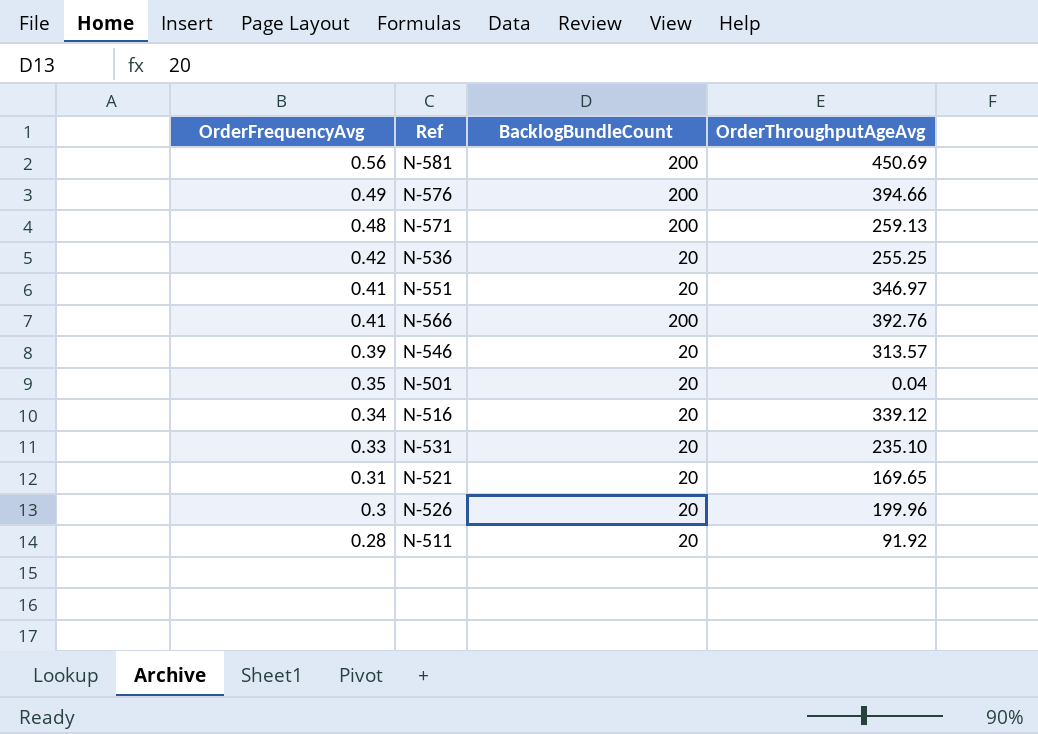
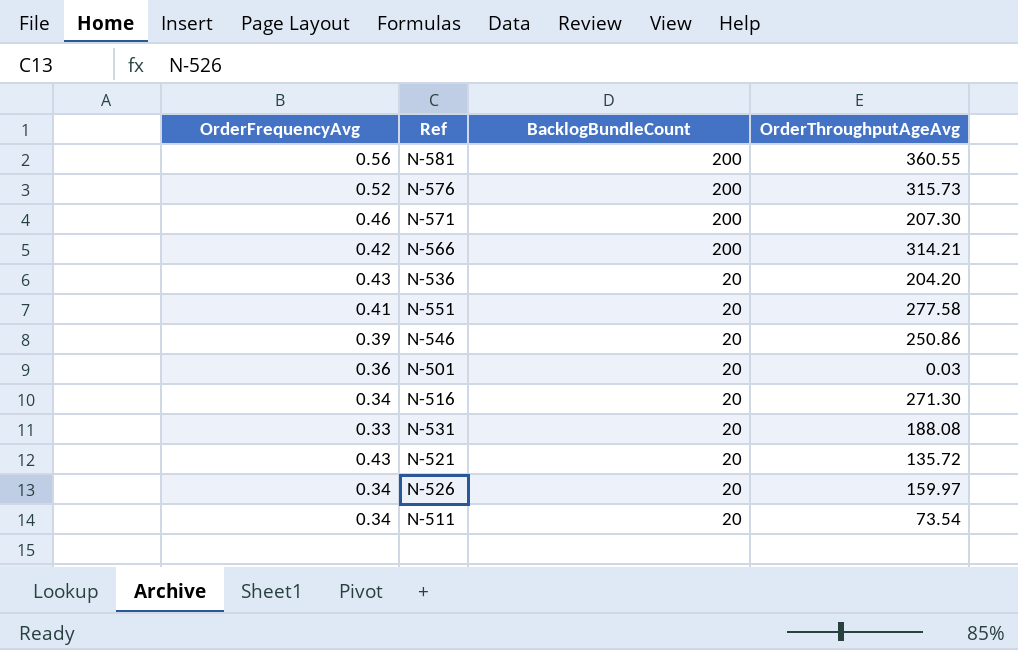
row order: OrderFrequencyAvg descending -> BacklogBundleCount descending
N-581 | OrderThroughputAgeAvg: 450.69 -> 360.55
N-576 | OrderFrequencyAvg: 0.49 -> 0.52
N-576 | OrderThroughputAgeAvg: 394.66 -> 315.73
N-571 | OrderFrequencyAvg: 0.48 -> 0.46
N-571 | OrderThroughputAgeAvg: 259.13 -> 207.30
N-566 | OrderFrequencyAvg: 0.41 -> 0.42
N-566 | OrderThroughputAgeAvg: 392.76 -> 314.21
N-536 | OrderFrequencyAvg: 0.42 -> 0.43
N-536 | OrderThroughputAgeAvg: 255.25 -> 204.20
N-551 | OrderThroughputAgeAvg: 346.97 -> 277.58
N-546 | OrderThroughputAgeAvg: 313.57 -> 250.86
N-501 | OrderFrequencyAvg: 0.35 -> 0.36
N-501 | OrderThroughputAgeAvg: 0.04 -> 0.03
N-516 | OrderThroughputAgeAvg: 339.12 -> 271.30
N-531 | OrderThroughputAgeAvg: 235.10 -> 188.08
N-521 | OrderFrequencyAvg: 0.31 -> 0.43
N-521 | OrderThroughputAgeAvg: 169.65 -> 135.72
N-526 | OrderFrequencyAvg: 0.3 -> 0.34
N-526 | OrderThroughputAgeAvg: 199.96 -> 159.97
N-511 | OrderFrequencyAvg: 0.28 -> 0.34
N-511 | OrderThroughputAgeAvg: 91.92 -> 73.54

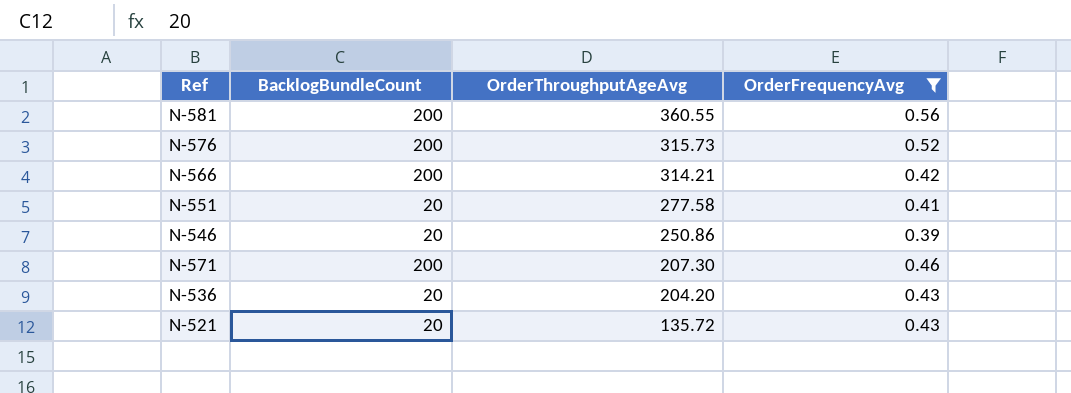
filter: none -> OrderFrequencyAvg >= 0.39
row order: BacklogBundleCount descending -> OrderThroughputAgeAvg descending
column OrderFrequencyAvg | position: 1 -> 4

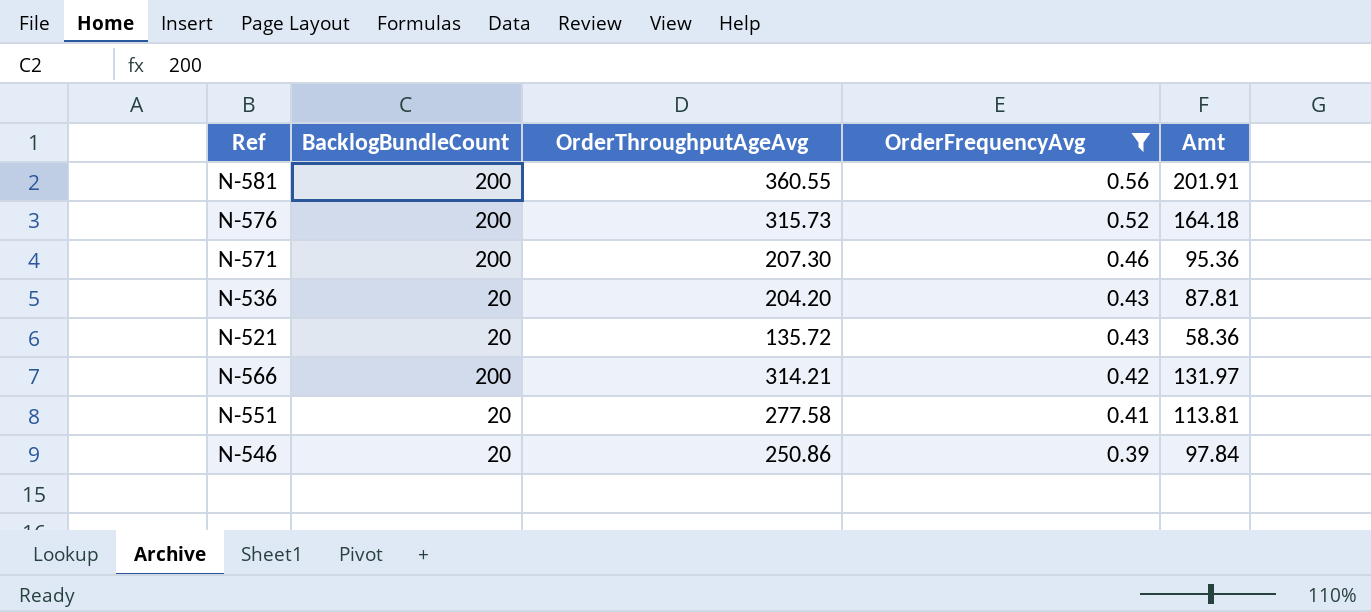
row order: OrderThroughputAgeAvg descending -> OrderFrequencyAvg descending
column Amt | formula: none -> [OrderThroughputAgeAvg] * [OrderFrequencyAvg]

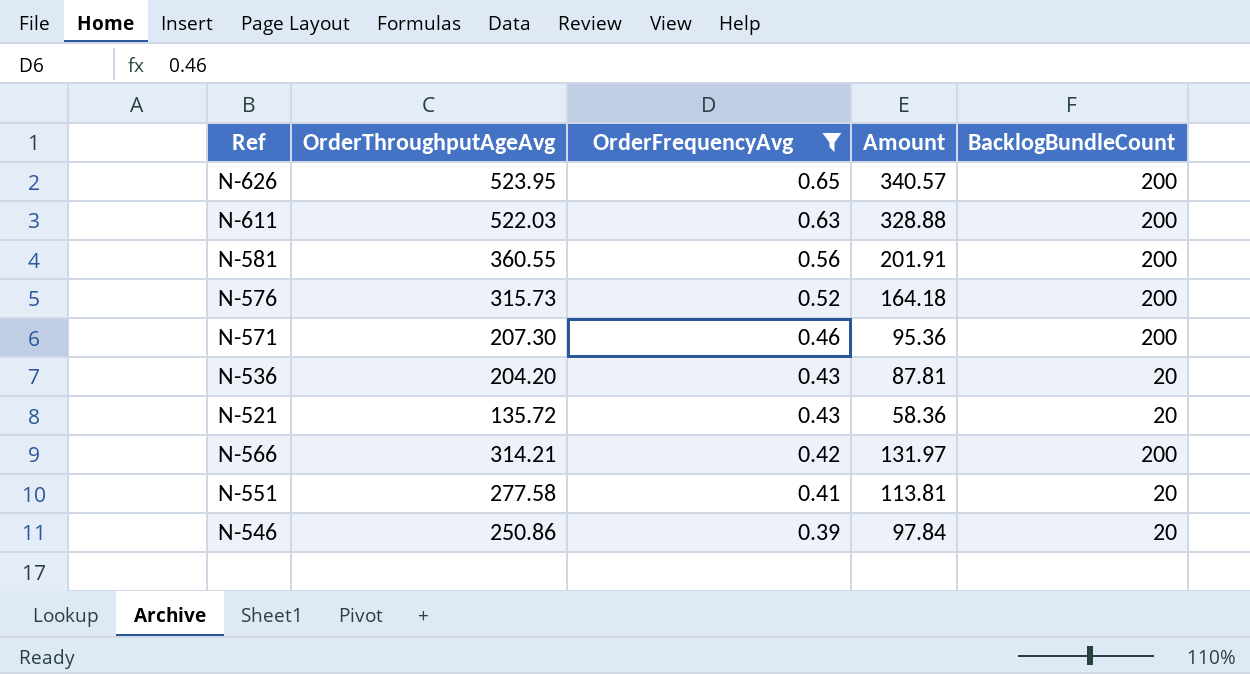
column name: Amt -> Amount
column BacklogBundleCount | position: 2 -> 5
row N-626: none -> 523.95 | 0.65 | 340.57 | 200
row N-611: none -> 522.03 | 0.63 | 328.88 | 200

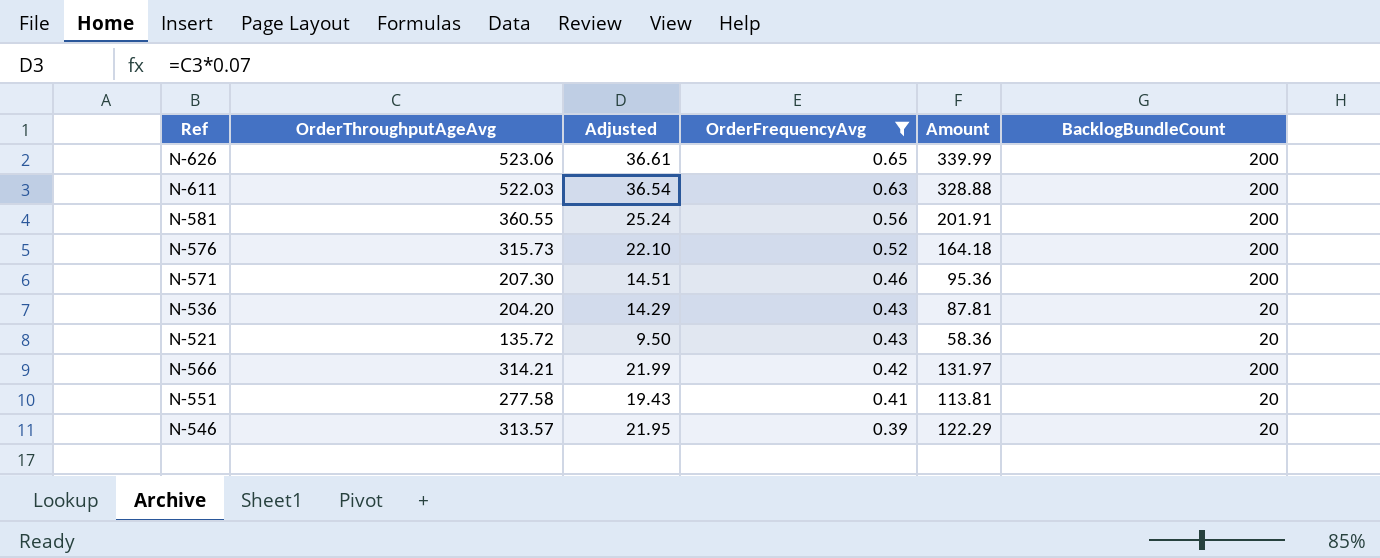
column Adjusted | formula: none -> [OrderThroughputAgeAvg] * 0.07
N-626 | OrderThroughputAgeAvg: 523.95 -> 523.06
N-626 | Amount: 340.57 -> 339.99
N-546 | OrderThroughputAgeAvg: 250.86 -> 313.57
N-546 | Amount: 97.84 -> 122.29

